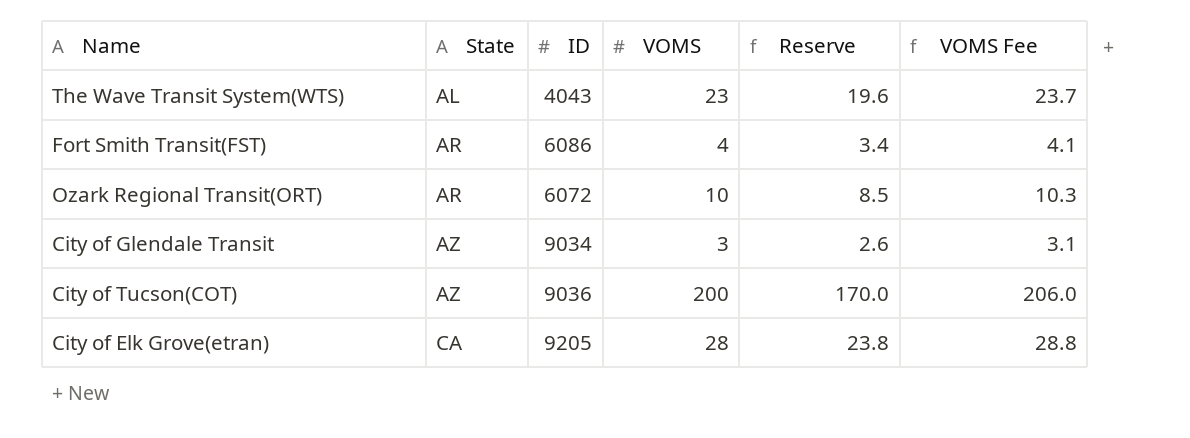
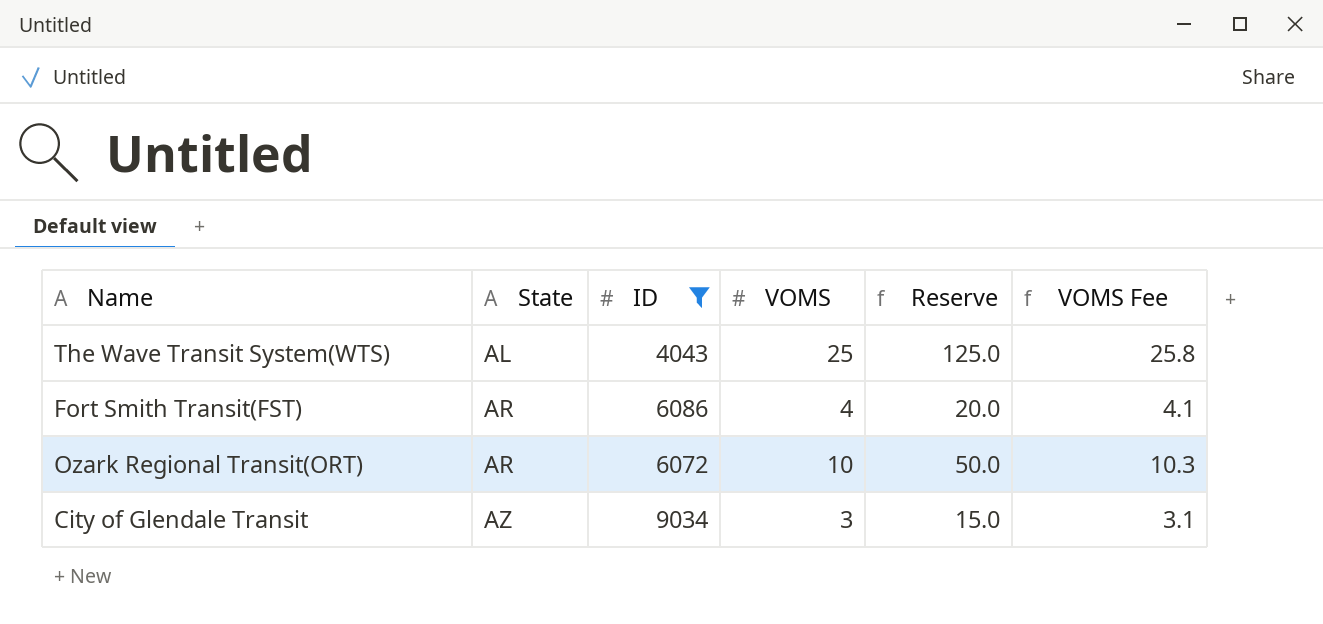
filter: none -> ID <= 9034
column Reserve | formula: [VOMS] * 0.85 -> [VOMS] * 5
The Wave Transit System(WTS) | VOMS: 23 -> 25
The Wave Transit System(WTS) | VOMS Fee: 23.7 -> 25.8

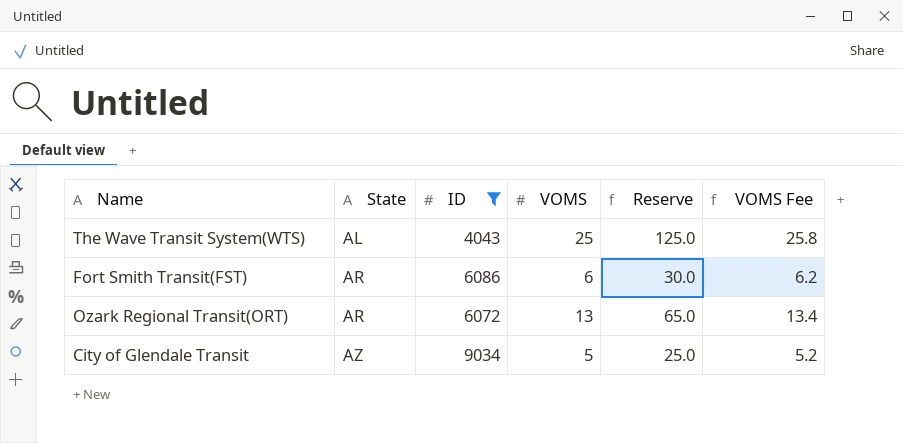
Fort Smith Transit(FST) | VOMS: 4 -> 6
Fort Smith Transit(FST) | Reserve: 20.0 -> 30.0
Fort Smith Transit(FST) | VOMS Fee: 4.1 -> 6.2
Ozark Regional Transit(ORT) | VOMS: 10 -> 13
Ozark Regional Transit(ORT) | Reserve: 50.0 -> 65.0
Ozark Regional Transit(ORT) | VOMS Fee: 10.3 -> 13.4
City of Glendale Transit | VOMS: 3 -> 5
City of Glendale Transit | Reserve: 15.0 -> 25.0
City of Glendale Transit | VOMS Fee: 3.1 -> 5.2

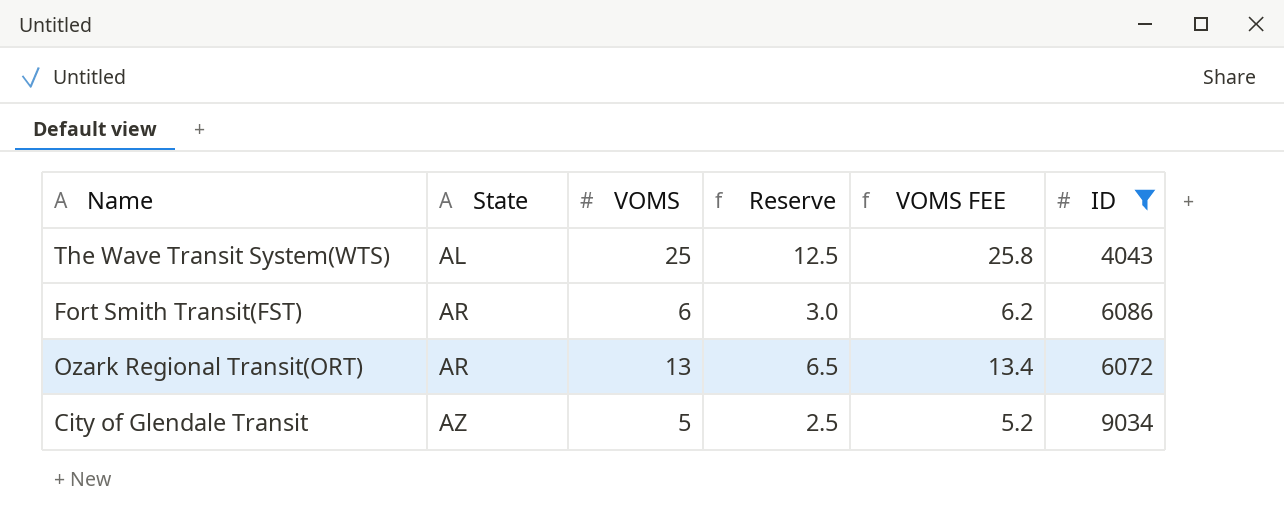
column Reserve | formula: [VOMS] * 5 -> [VOMS] * 0.5
column name: VOMS Fee -> VOMS FEE
column ID | position: 3 -> 6

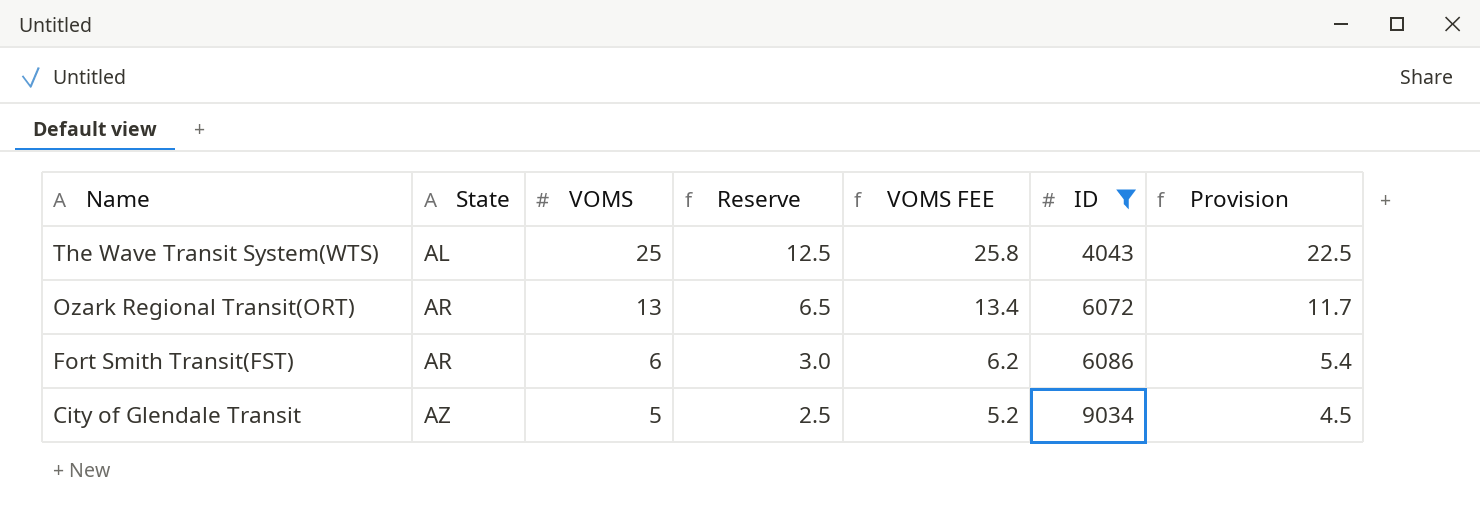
row order: State ascending -> Name descending
column Provision | formula: none -> [VOMS] * 0.9

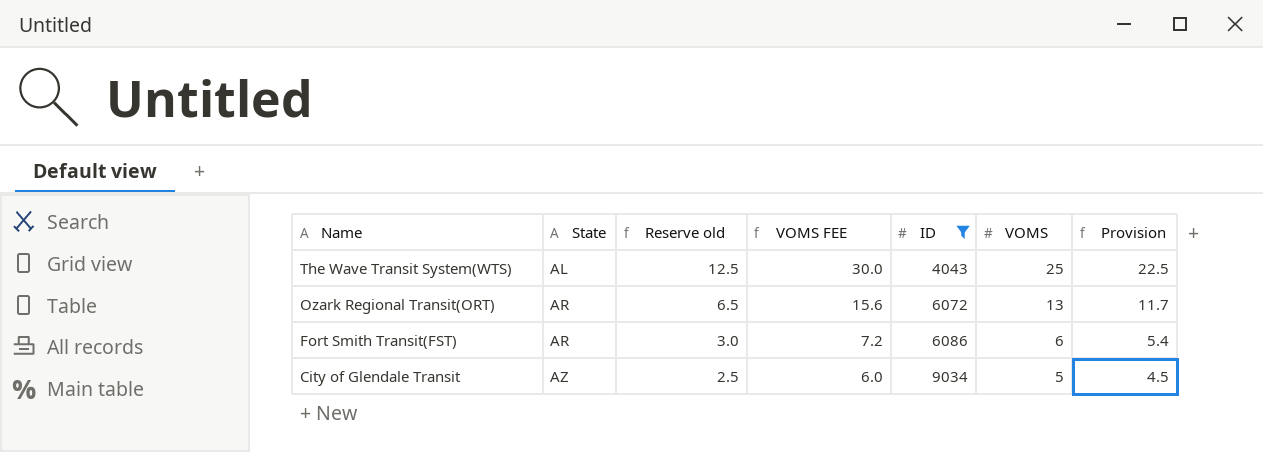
column name: Reserve -> Reserve old
column VOMS FEE | formula: [VOMS] * 1.03 -> [VOMS] * 1.2
column VOMS | position: 3 -> 6

